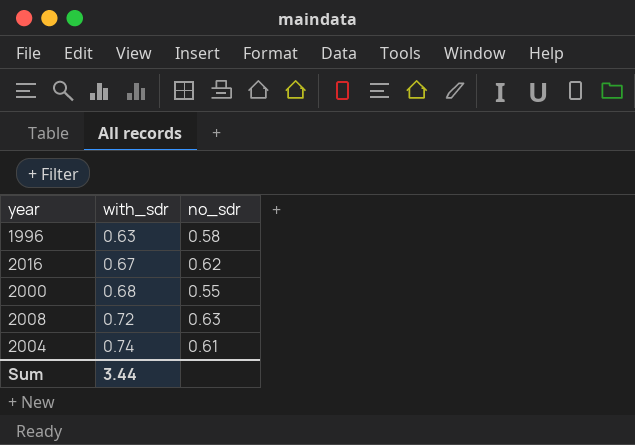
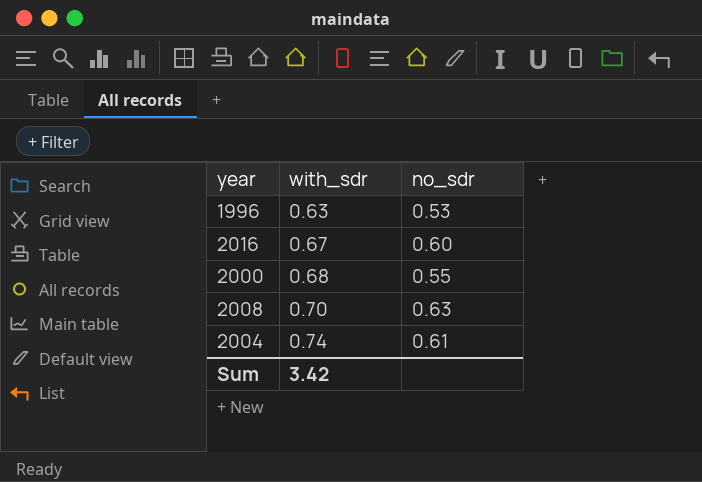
1996 | no_sdr: 0.58 -> 0.53
2016 | no_sdr: 0.62 -> 0.60
2008 | with_sdr: 0.72 -> 0.70
Sum | with_sdr: 3.44 -> 3.42

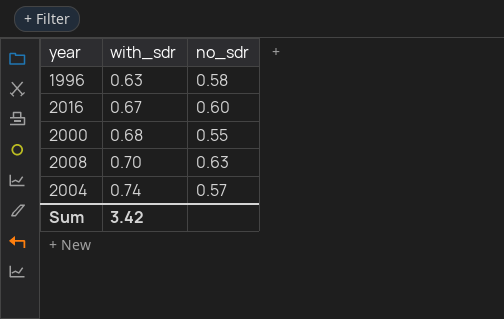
1996 | no_sdr: 0.53 -> 0.58
2004 | no_sdr: 0.61 -> 0.57

